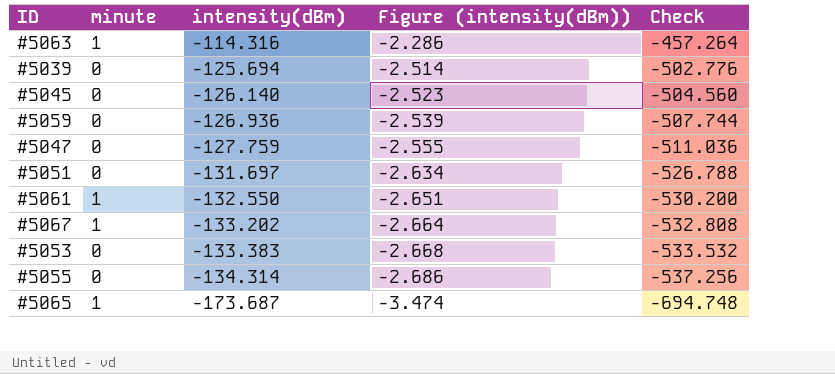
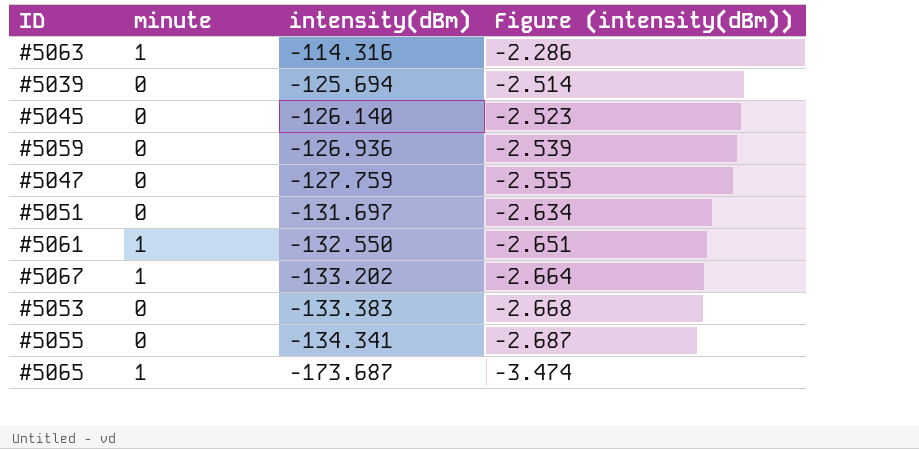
column Check | formula: [intensity(dBm)] * 4 -> none
#5055 | intensity(dBm): -134.314 -> -134.341
#5055 | Figure (intensity(dBm)): -2.686 -> -2.687

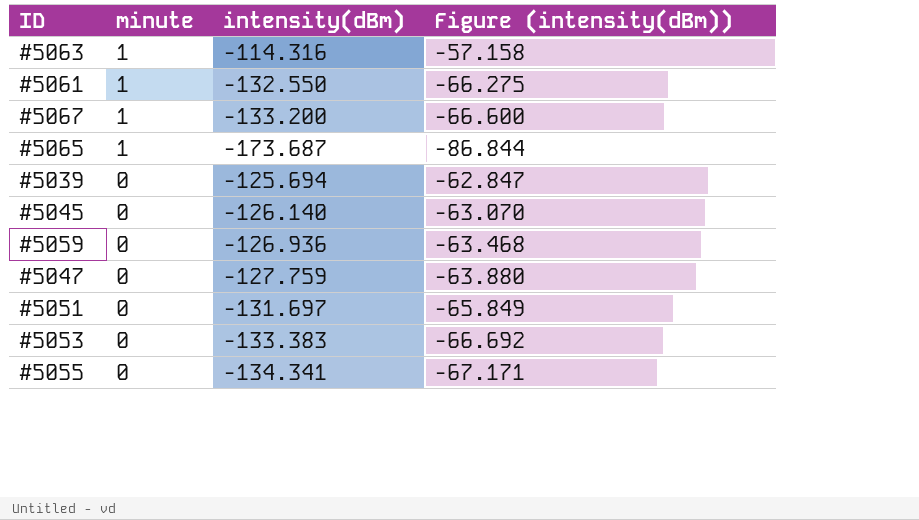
row order: intensity(dBm) descending -> minute descending
column Figure (intensity(dBm)) | formula: [intensity(dBm)] * 0.02 -> [intensity(dBm)] * 0.5
#5067 | intensity(dBm): -133.202 -> -133.200

